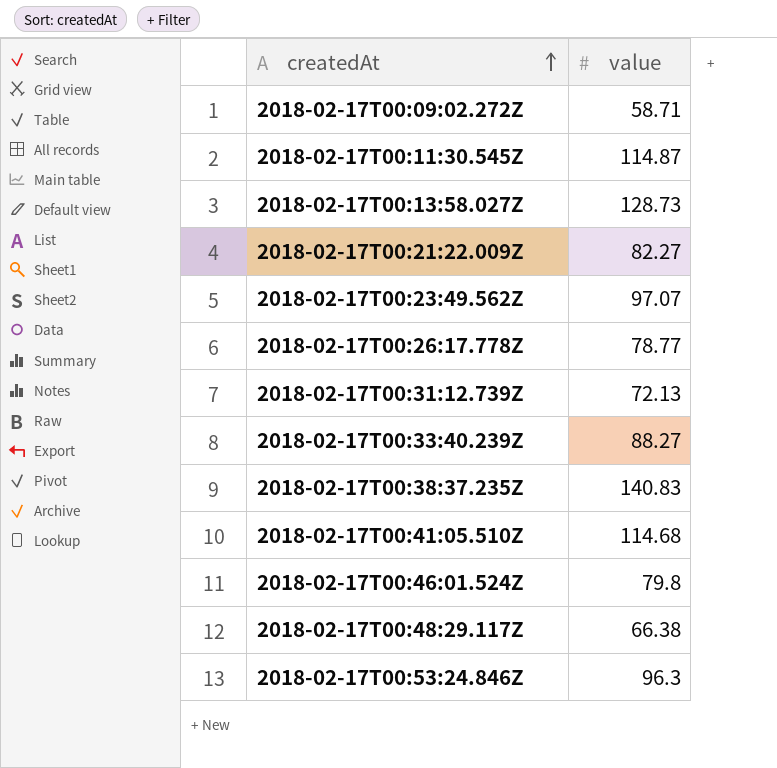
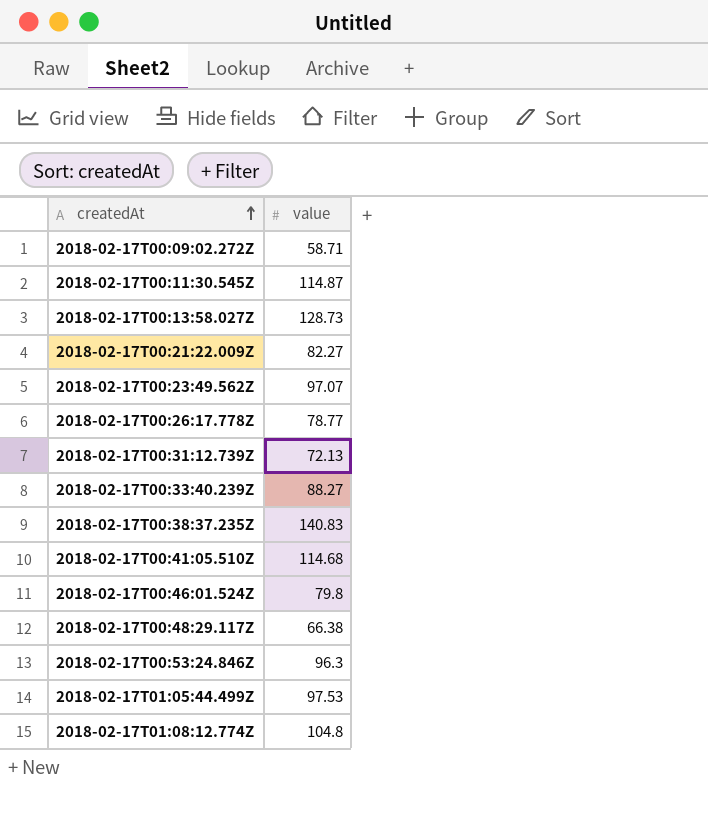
row 2018-02-17T01:05:44.499Z: none -> 97.53
row 2018-02-17T01:08:12.774Z: none -> 104.8

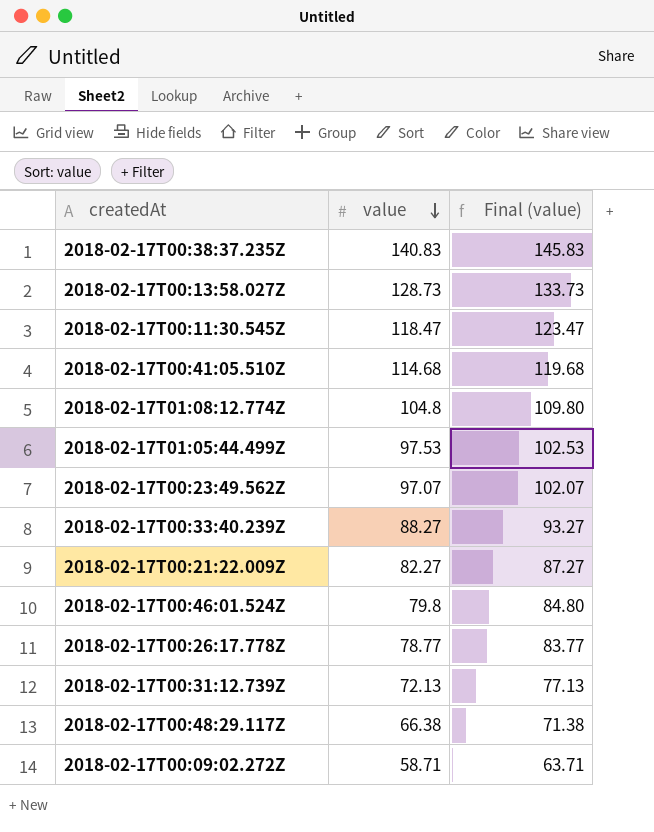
row order: createdAt ascending -> value descending
column Final (value) | formula: none -> [value] + 5
row 2018-02-17T00:53:24.846Z: 96.3 -> none
2018-02-17T00:11:30.545Z | value: 114.87 -> 118.47

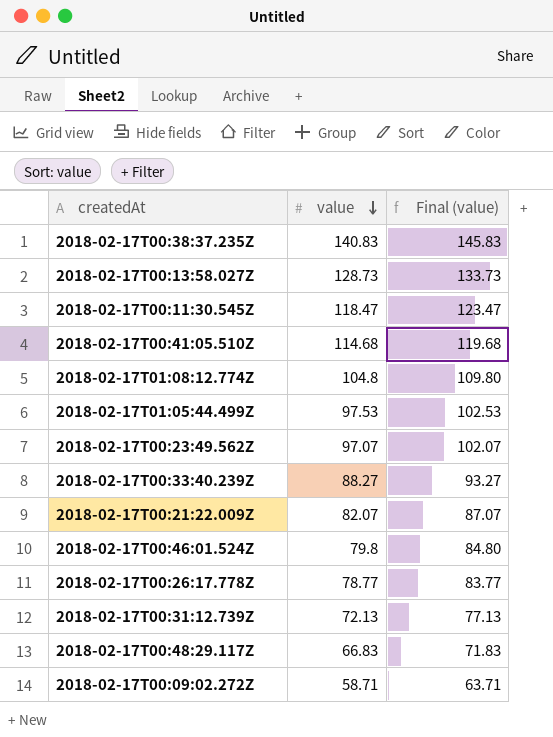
2018-02-17T00:21:22.009Z | value: 82.27 -> 82.07
2018-02-17T00:21:22.009Z | Final (value): 87.27 -> 87.07
2018-02-17T00:48:29.117Z | value: 66.38 -> 66.83
2018-02-17T00:48:29.117Z | Final (value): 71.38 -> 71.83

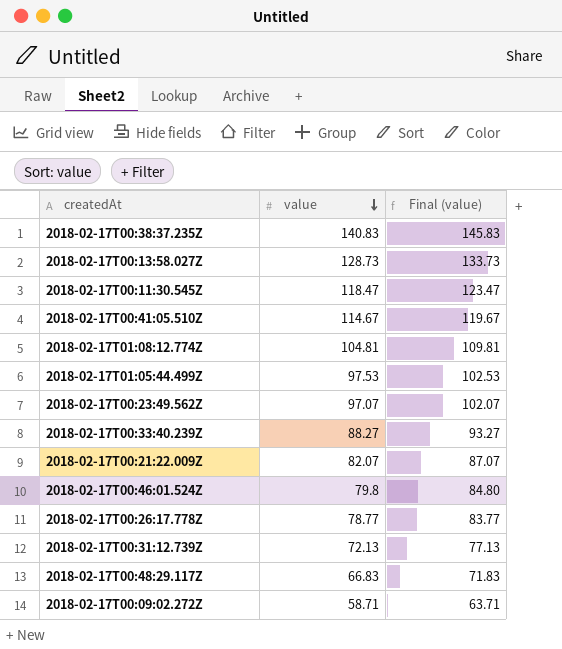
2018-02-17T00:41:05.510Z | value: 114.68 -> 114.67
2018-02-17T00:41:05.510Z | Final (value): 119.68 -> 119.67
2018-02-17T01:08:12.774Z | value: 104.8 -> 104.81
2018-02-17T01:08:12.774Z | Final (value): 109.80 -> 109.81

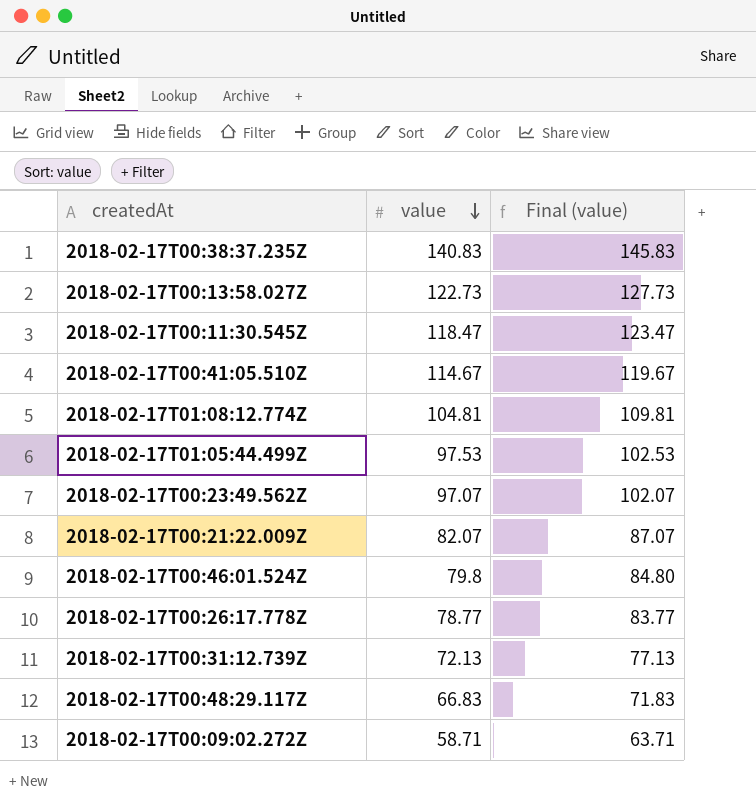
row 2018-02-17T00:33:40.239Z: 88.27 | 93.27 -> none
2018-02-17T00:13:58.027Z | value: 128.73 -> 122.73
2018-02-17T00:13:58.027Z | Final (value): 133.73 -> 127.73

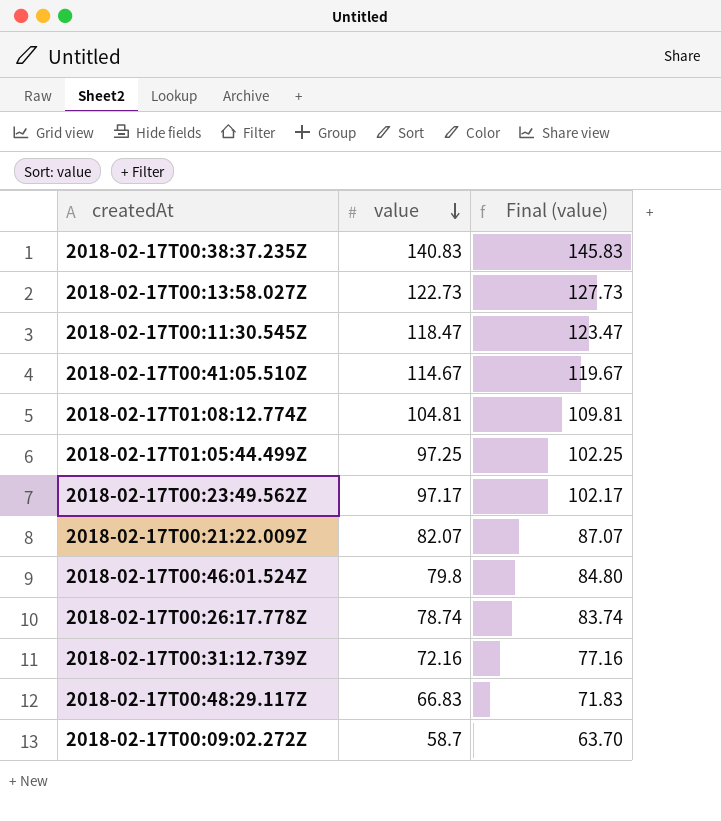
2018-02-17T01:05:44.499Z | value: 97.53 -> 97.25
2018-02-17T01:05:44.499Z | Final (value): 102.53 -> 102.25
2018-02-17T00:23:49.562Z | value: 97.07 -> 97.17
2018-02-17T00:23:49.562Z | Final (value): 102.07 -> 102.17
2018-02-17T00:26:17.778Z | value: 78.77 -> 78.74
2018-02-17T00:26:17.778Z | Final (value): 83.77 -> 83.74
2018-02-17T00:31:12.739Z | value: 72.13 -> 72.16
2018-02-17T00:31:12.739Z | Final (value): 77.13 -> 77.16
2018-02-17T00:09:02.272Z | value: 58.71 -> 58.7
2018-02-17T00:09:02.272Z | Final (value): 63.71 -> 63.70

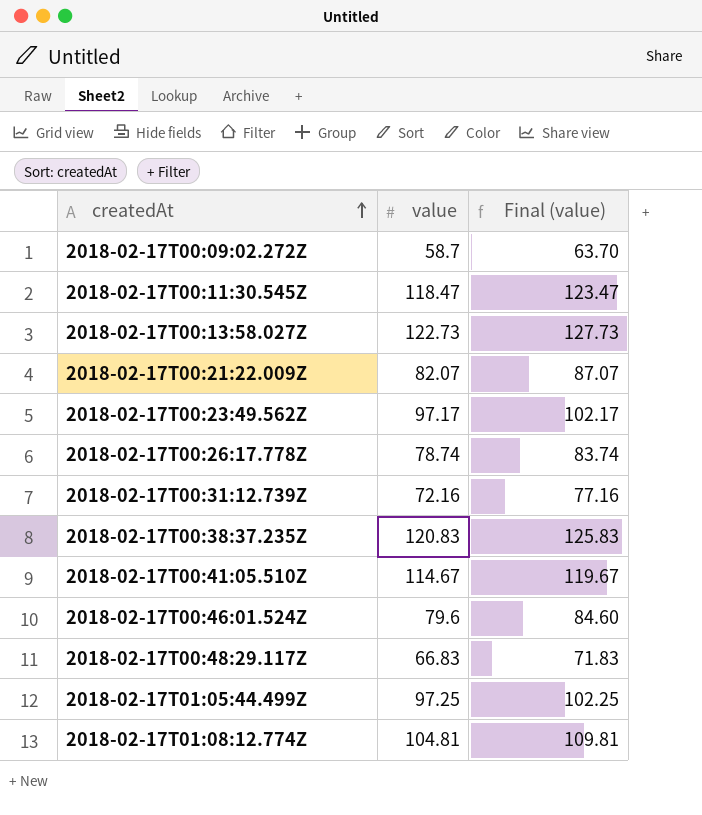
row order: value descending -> createdAt ascending
2018-02-17T00:38:37.235Z | value: 140.83 -> 120.83
2018-02-17T00:38:37.235Z | Final (value): 145.83 -> 125.83
2018-02-17T00:46:01.524Z | value: 79.8 -> 79.6
2018-02-17T00:46:01.524Z | Final (value): 84.80 -> 84.60

